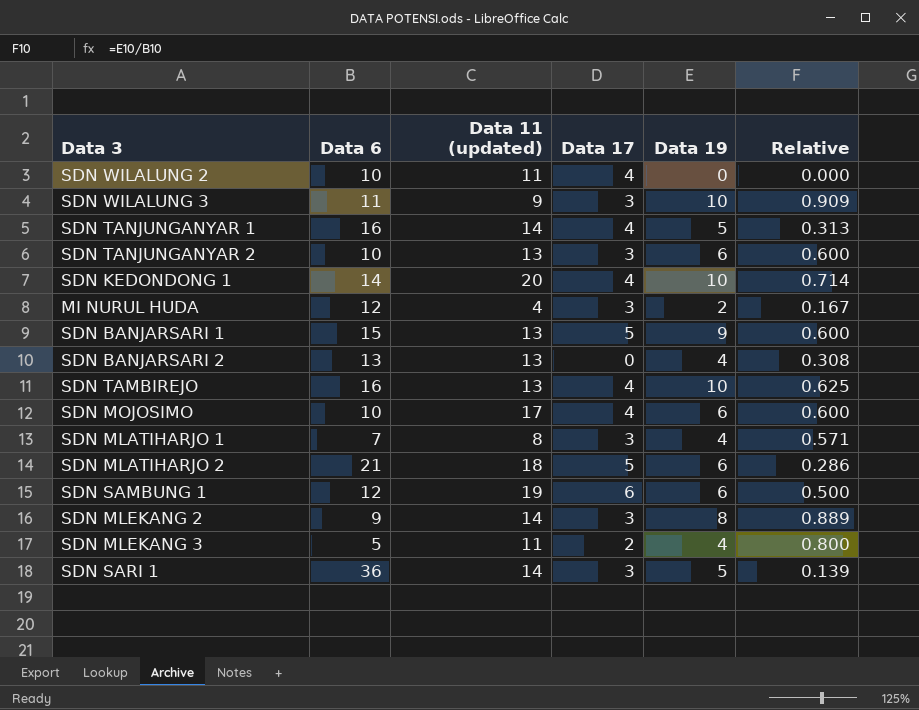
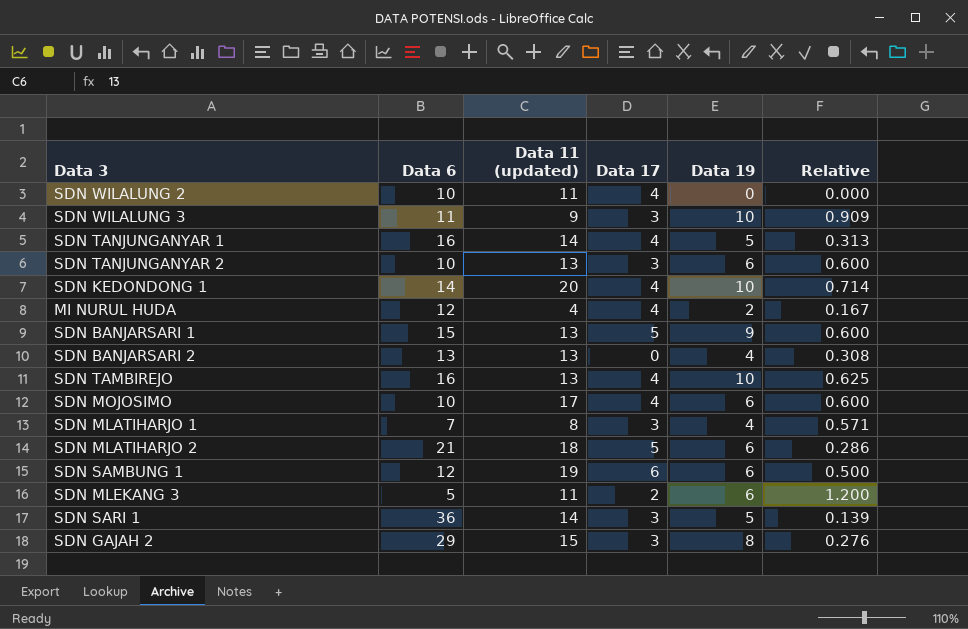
row SDN MLEKANG 2: 9 | 14 | 3 | 8 | 0.889 -> none
MI NURUL HUDA | Data 17: 3 -> 4
SDN MLEKANG 3 | Data 19: 4 -> 6
SDN MLEKANG 3 | Relative: 0.800 -> 1.200
row SDN GAJAH 2: none -> 29 | 15 | 3 | 8 | 0.276

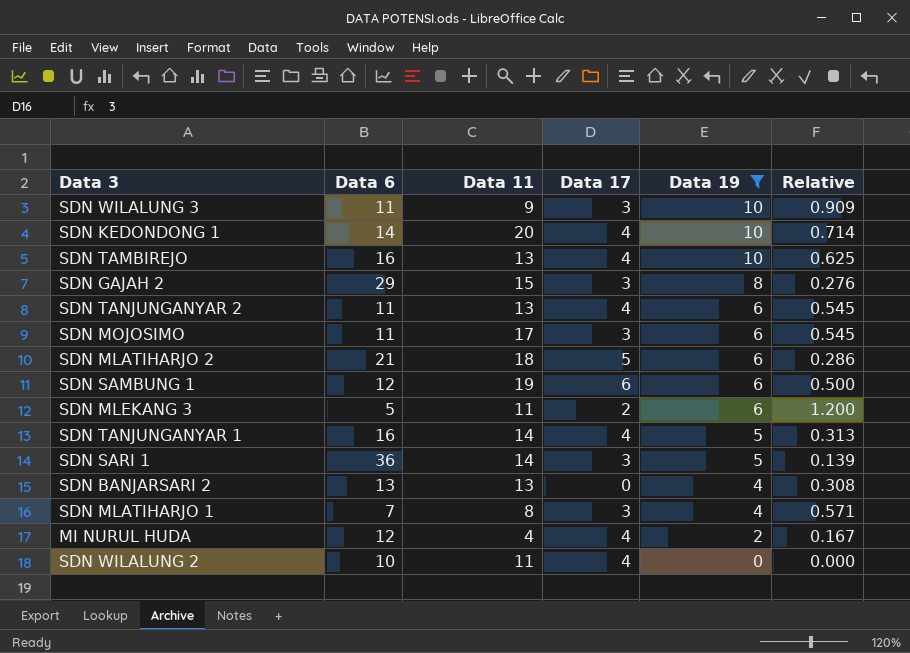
filter: none -> Data 19 != 9
row order: none -> Data 19 descending
column name: Data 11 (updated) -> Data 11
SDN TANJUNGANYAR 2 | Data 6: 10 -> 11
SDN TANJUNGANYAR 2 | Data 17: 3 -> 4
SDN TANJUNGANYAR 2 | Relative: 0.600 -> 0.545
SDN MOJOSIMO | Data 6: 10 -> 11
SDN MOJOSIMO | Data 17: 4 -> 3
SDN MOJOSIMO | Relative: 0.600 -> 0.545

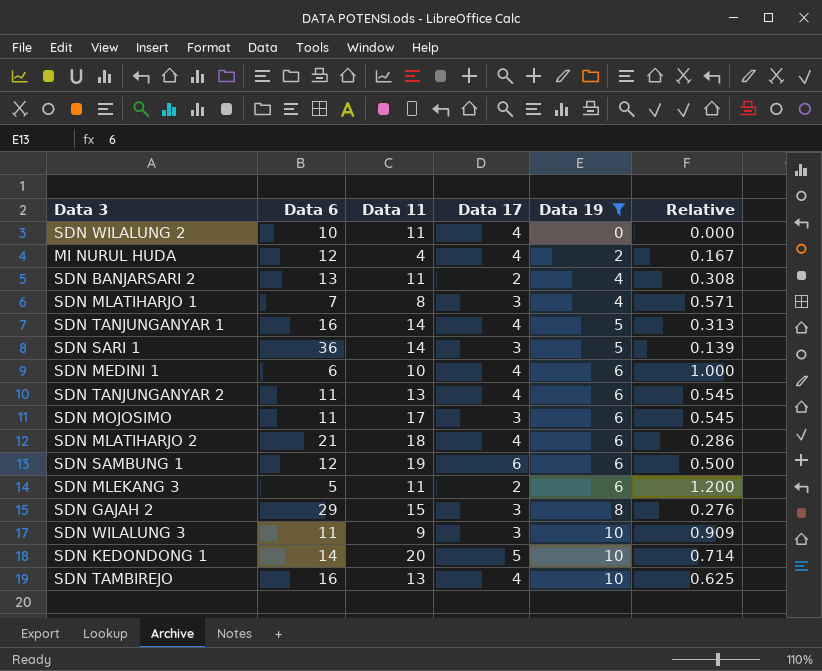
row order: Data 19 descending -> Data 19 ascending
SDN BANJARSARI 2 | Data 11: 13 -> 11
SDN BANJARSARI 2 | Data 17: 0 -> 2
row SDN MEDINI 1: none -> 6 | 10 | 4 | 6 | 1.000
SDN MLATIHARJO 2 | Data 17: 5 -> 4
SDN KEDONDONG 1 | Data 17: 4 -> 5

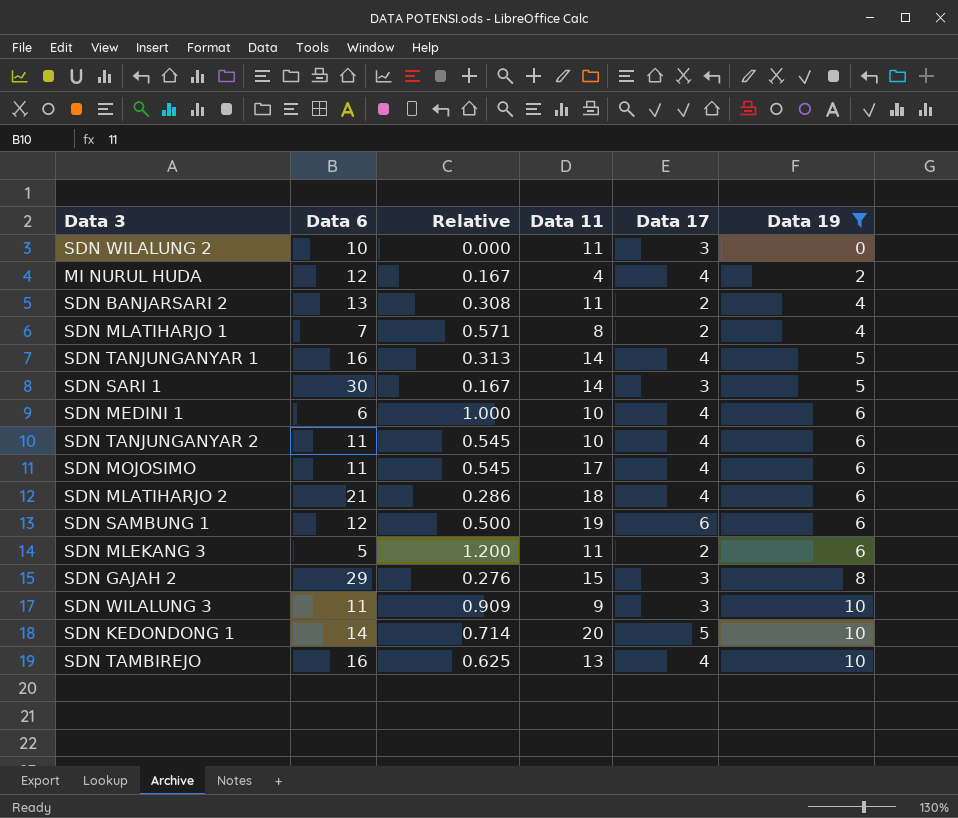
column Relative | position: 6 -> 3
SDN WILALUNG 2 | Data 17: 4 -> 3
SDN MLATIHARJO 1 | Data 17: 3 -> 2
SDN SARI 1 | Data 6: 36 -> 30
SDN SARI 1 | Relative: 0.139 -> 0.167
SDN TANJUNGANYAR 2 | Data 11: 13 -> 10
SDN MOJOSIMO | Data 17: 3 -> 4

